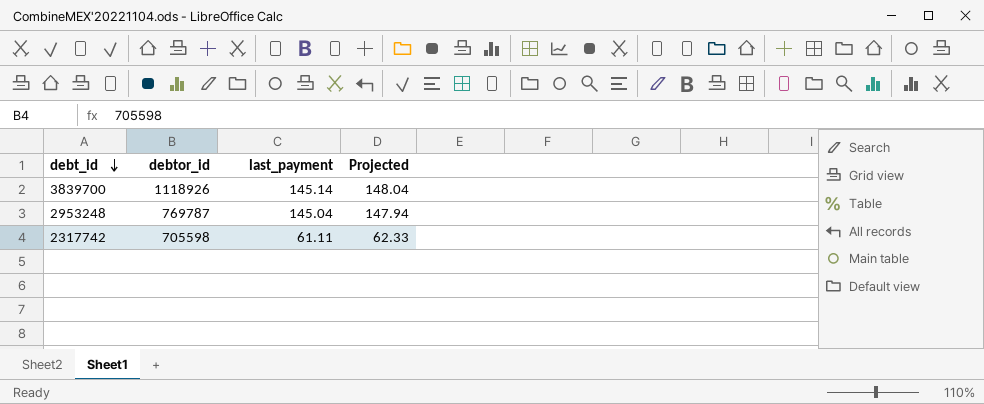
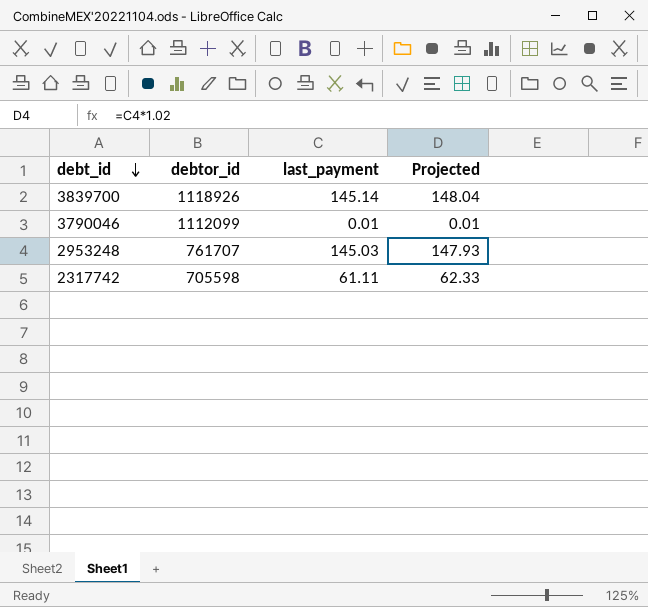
row 3790046: none -> 1112099 | 0.01 | 0.01
2953248 | debtor_id: 769787 -> 761707
2953248 | last_payment: 145.04 -> 145.03
2953248 | Projected: 147.94 -> 147.93

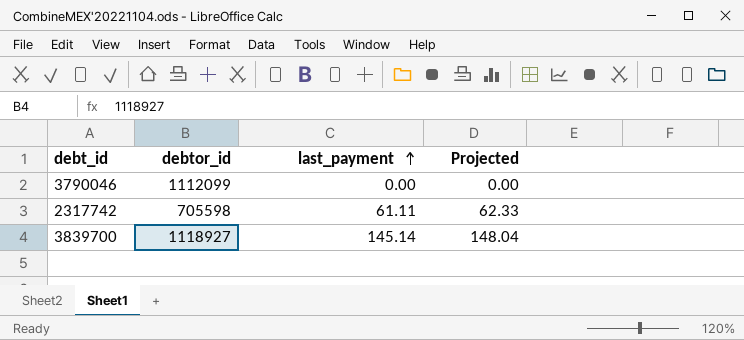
row order: debt_id descending -> last_payment ascending
row 2953248: 761707 | 145.03 | 147.93 -> none
3790046 | last_payment: 0.01 -> 0.00
3790046 | Projected: 0.01 -> 0.00
3839700 | debtor_id: 1118926 -> 1118927

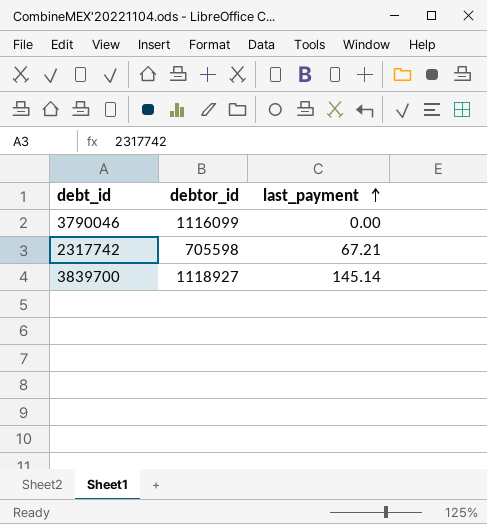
column Projected | formula: [last_payment] * 1.02 -> none
3790046 | debtor_id: 1112099 -> 1116099
2317742 | last_payment: 61.11 -> 67.21

